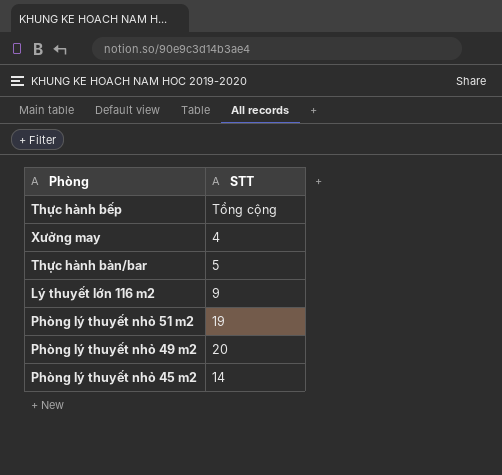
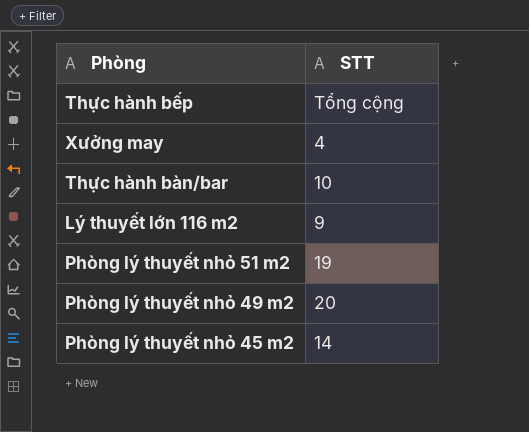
Thực hành bàn/bar | STT: 5 -> 10

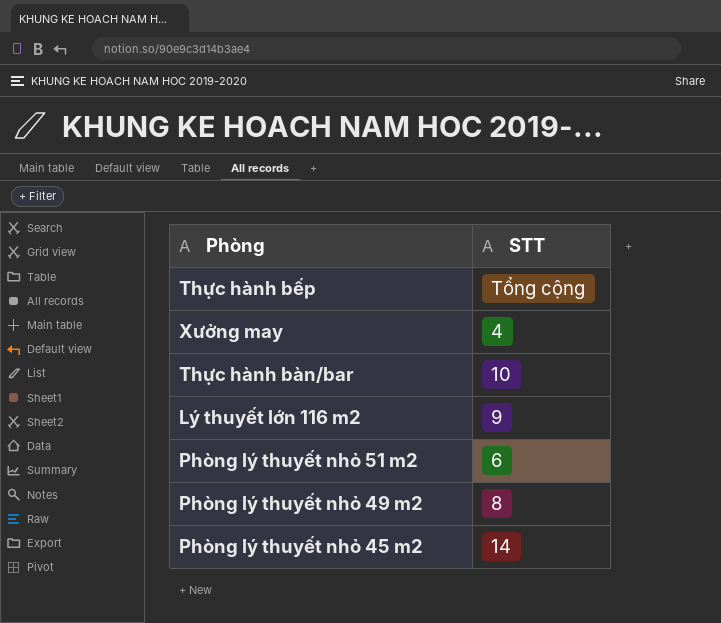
Phòng lý thuyết nhỏ 51 m2 | STT: 19 -> 6
Phòng lý thuyết nhỏ 49 m2 | STT: 20 -> 8

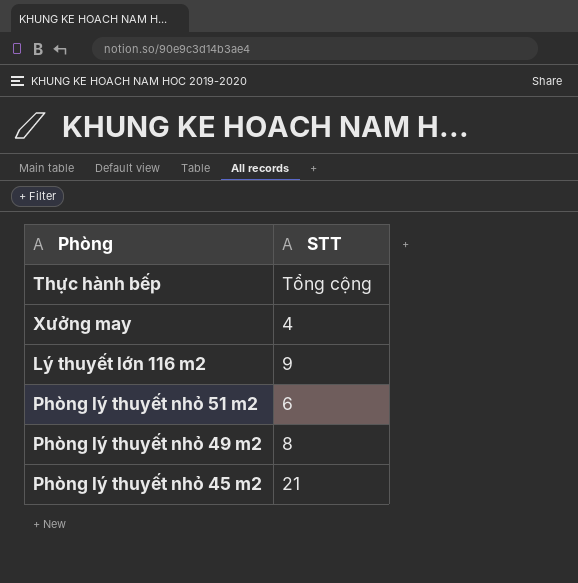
row Thực hành bàn/bar: 10 -> none
Phòng lý thuyết nhỏ 45 m2 | STT: 14 -> 21

